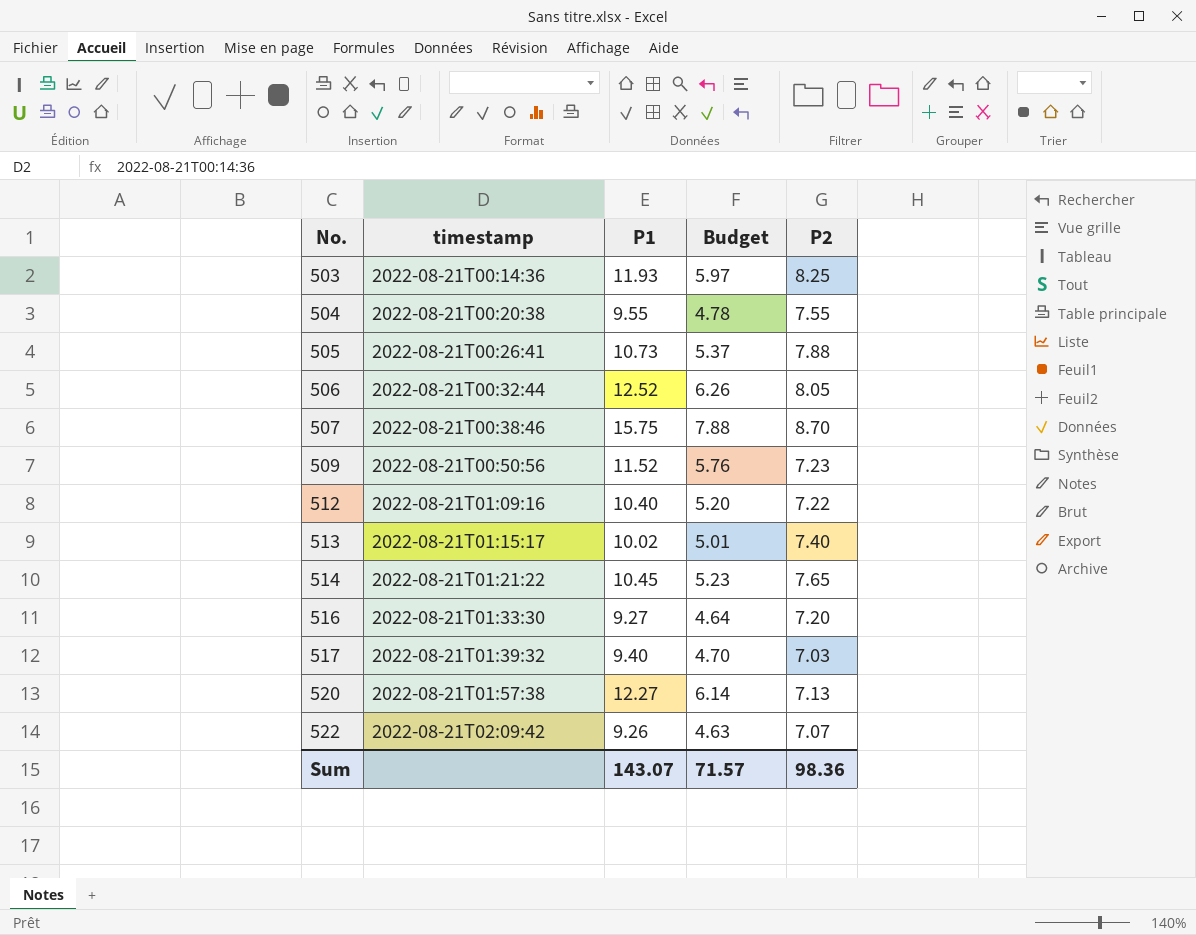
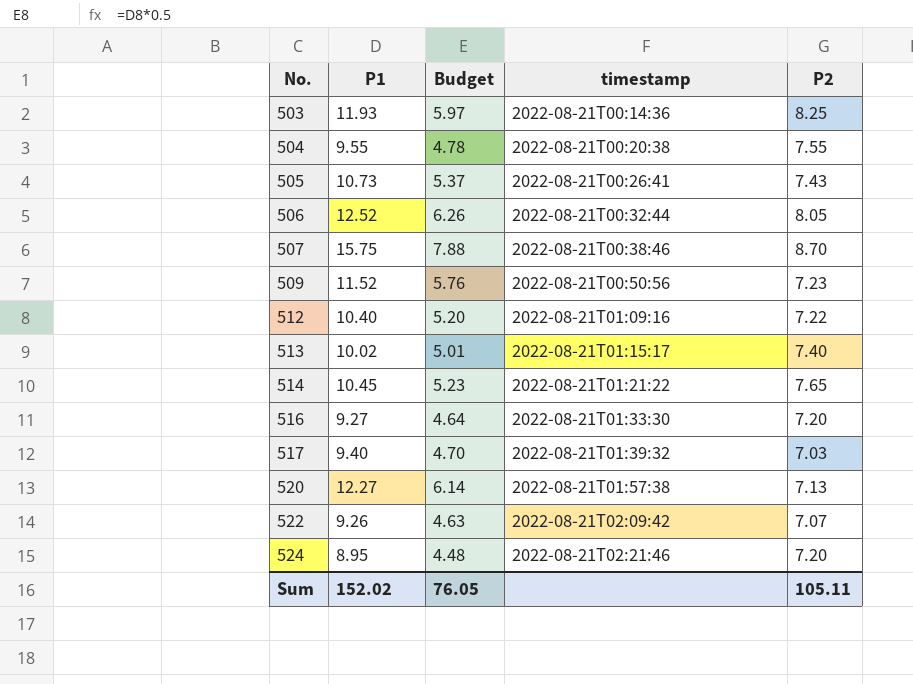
column timestamp | position: 2 -> 4
505 | P2: 7.88 -> 7.43
row 524: none -> 8.95 | 4.48 | 2022-08-21T02:21:46 | 7.20
Sum | P1: 143.07 -> 152.02
Sum | Budget: 71.57 -> 76.05
Sum | P2: 98.36 -> 105.11

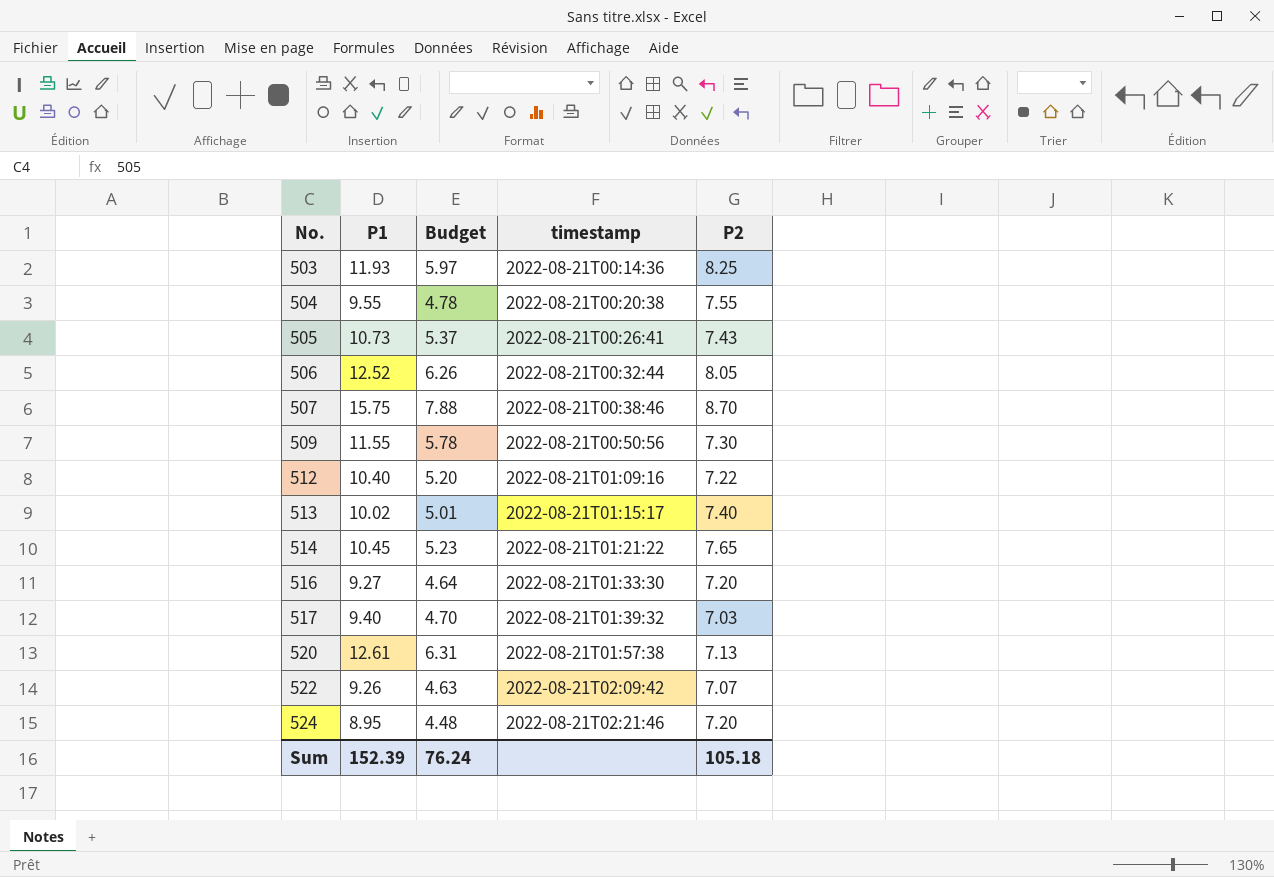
509 | P1: 11.52 -> 11.55
509 | Budget: 5.76 -> 5.78
509 | P2: 7.23 -> 7.30
520 | P1: 12.27 -> 12.61
520 | Budget: 6.14 -> 6.31
Sum | P1: 152.02 -> 152.39
Sum | Budget: 76.05 -> 76.24
Sum | P2: 105.11 -> 105.18

